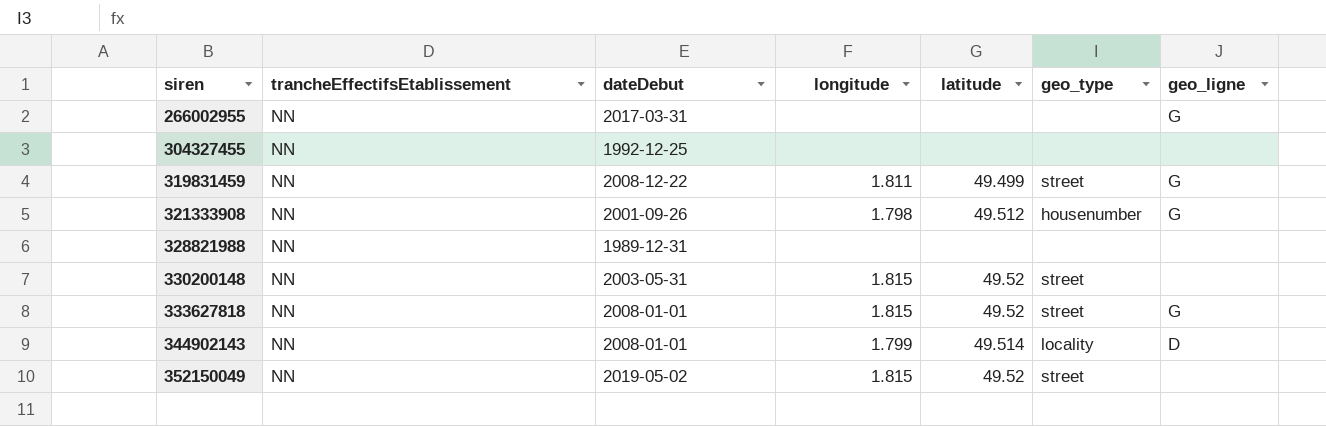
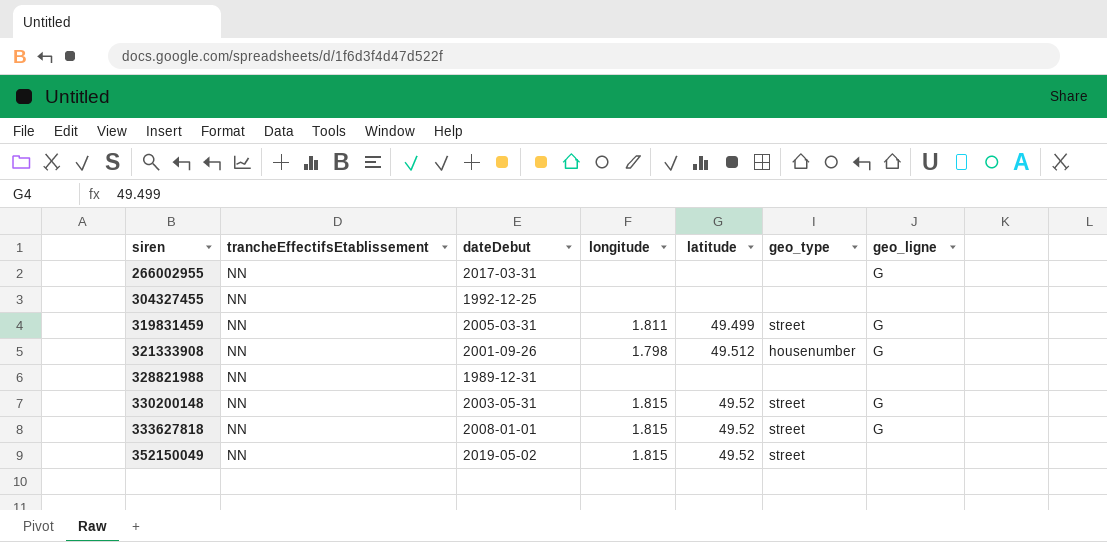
row 344902143: NN | 2008-01-01 | 1.799 | 49.514 | locality | D -> none
319831459 | dateDebut: 2008-12-22 -> 2005-03-31
330200148 | geo_ligne: none -> G

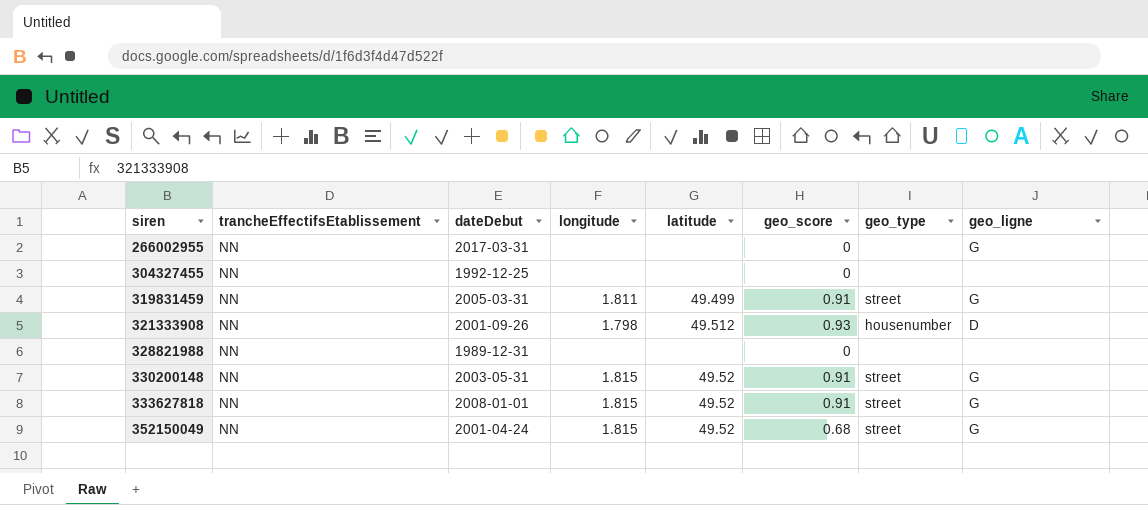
column geo_score | position: none -> 6
321333908 | geo_ligne: G -> D
352150049 | dateDebut: 2019-05-02 -> 2001-04-24
352150049 | geo_ligne: none -> G

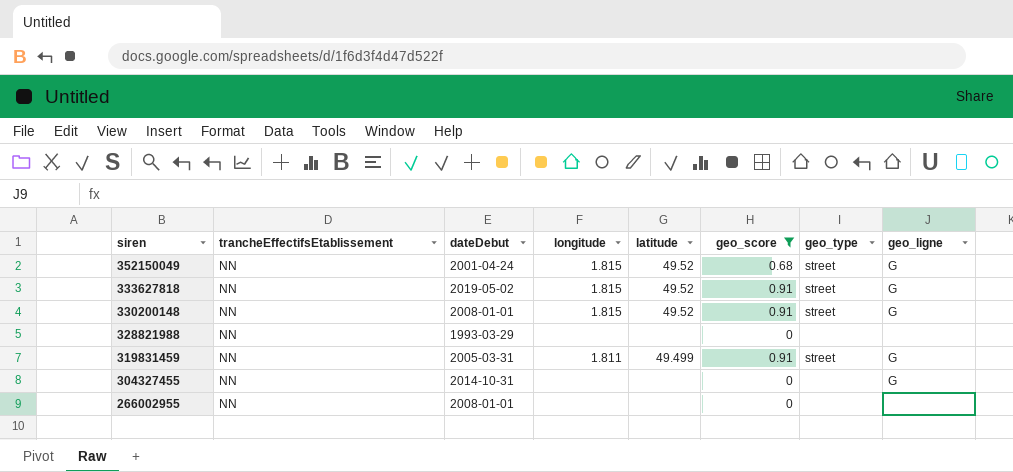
filter: none -> geo_score != 0.93
row order: siren ascending -> siren descending
333627818 | dateDebut: 2008-01-01 -> 2019-05-02
330200148 | dateDebut: 2003-05-31 -> 2008-01-01
328821988 | dateDebut: 1989-12-31 -> 1993-03-29
304327455 | dateDebut: 1992-12-25 -> 2014-10-31
304327455 | geo_ligne: none -> G
266002955 | dateDebut: 2017-03-31 -> 2008-01-01
266002955 | geo_ligne: G -> none

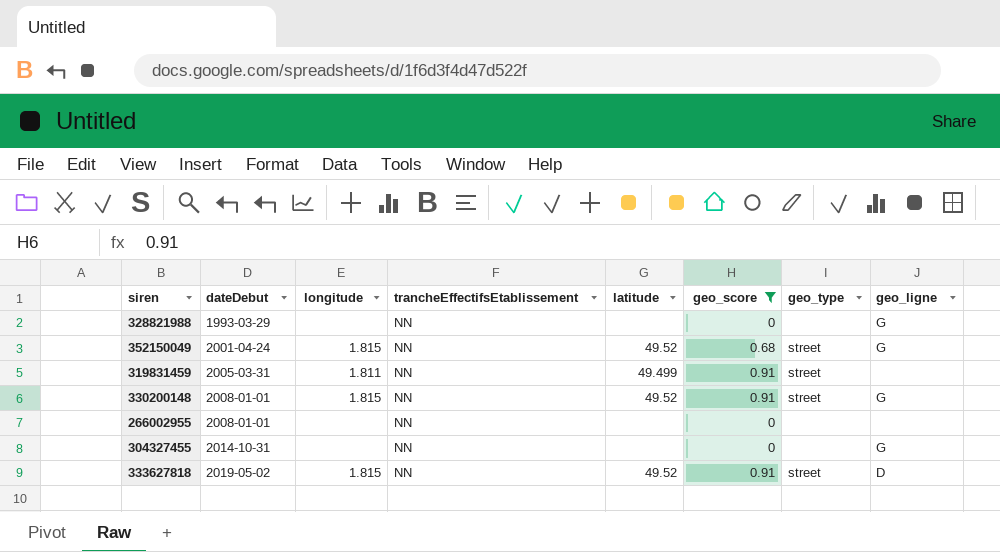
row order: siren descending -> dateDebut ascending
column trancheEffectifsEtablissement | position: 2 -> 4
328821988 | geo_ligne: none -> G
319831459 | geo_ligne: G -> none
333627818 | geo_ligne: G -> D

